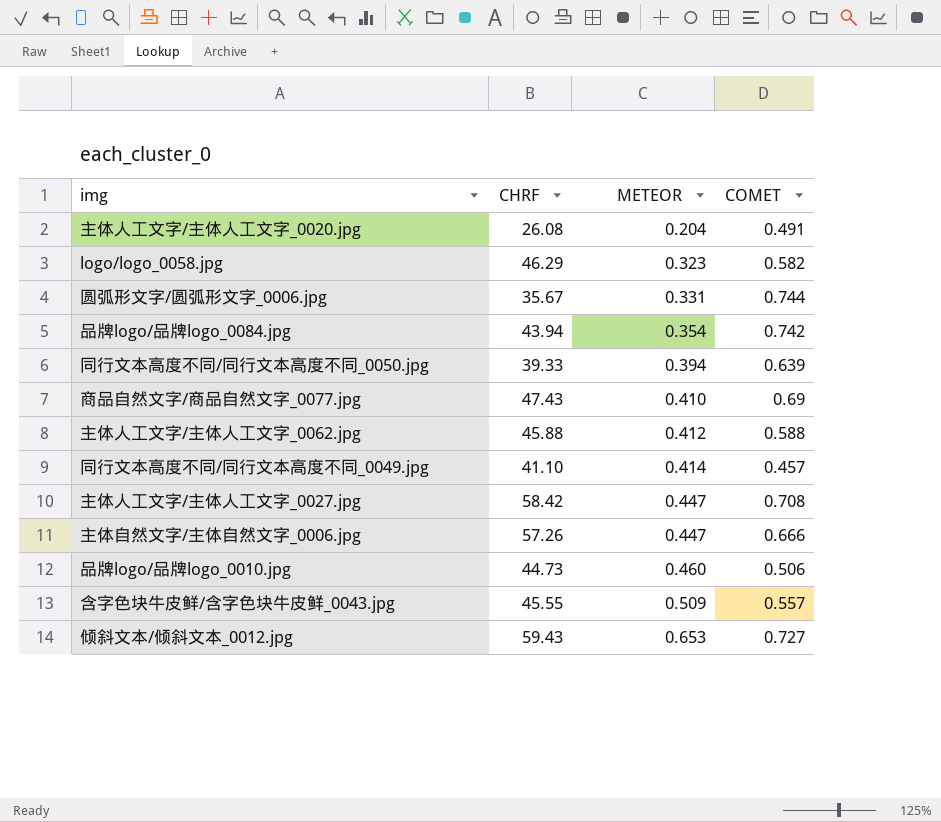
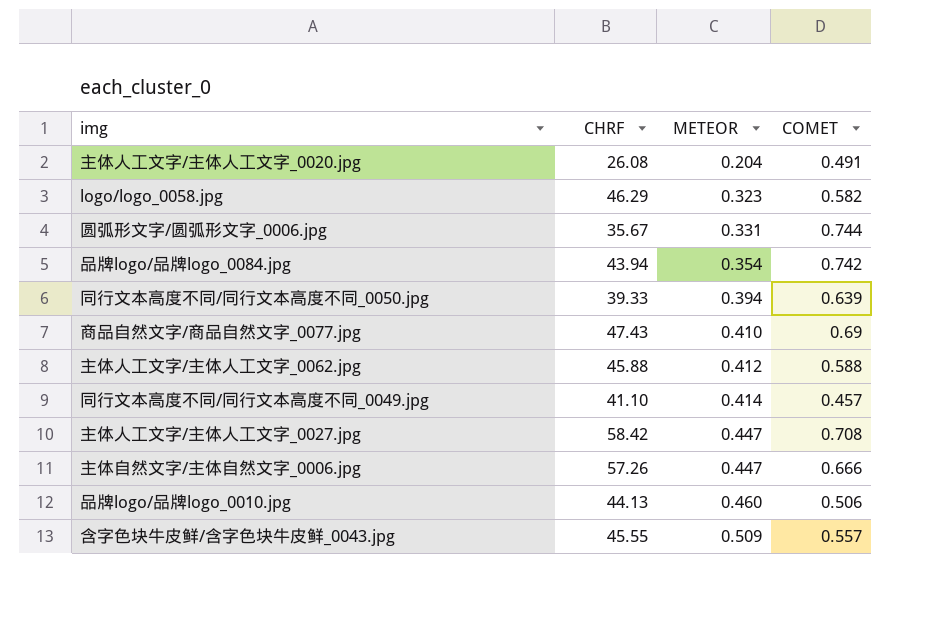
row 倾斜文本/倾斜文本_0012.jpg: 59.43 | 0.653 | 0.727 -> none
品牌logo/品牌logo_0010.jpg | CHRF: 44.73 -> 44.13

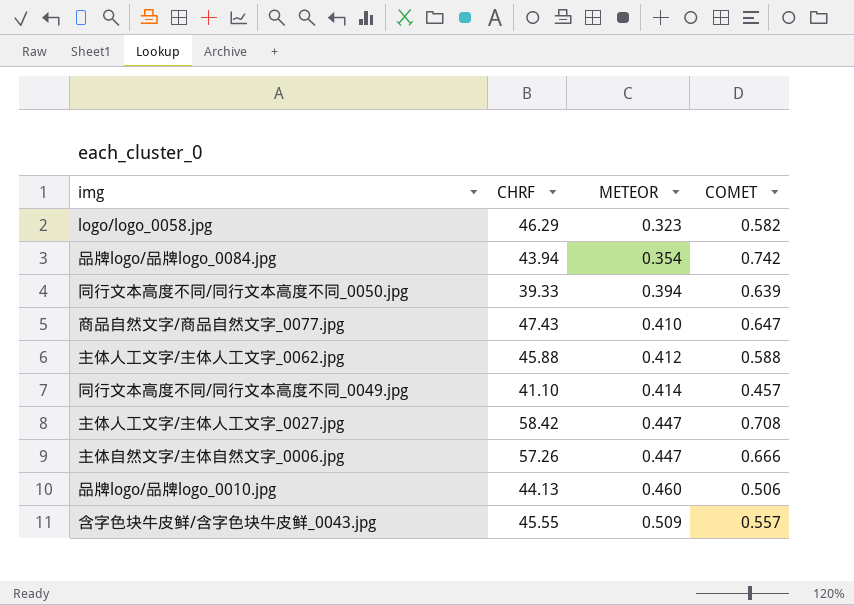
row 主体人工文字/主体人工文字_0020.jpg: 26.08 | 0.204 | 0.491 -> none
row 圆弧形文字/圆弧形文字_0006.jpg: 35.67 | 0.331 | 0.744 -> none
商品自然文字/商品自然文字_0077.jpg | COMET: 0.69 -> 0.647

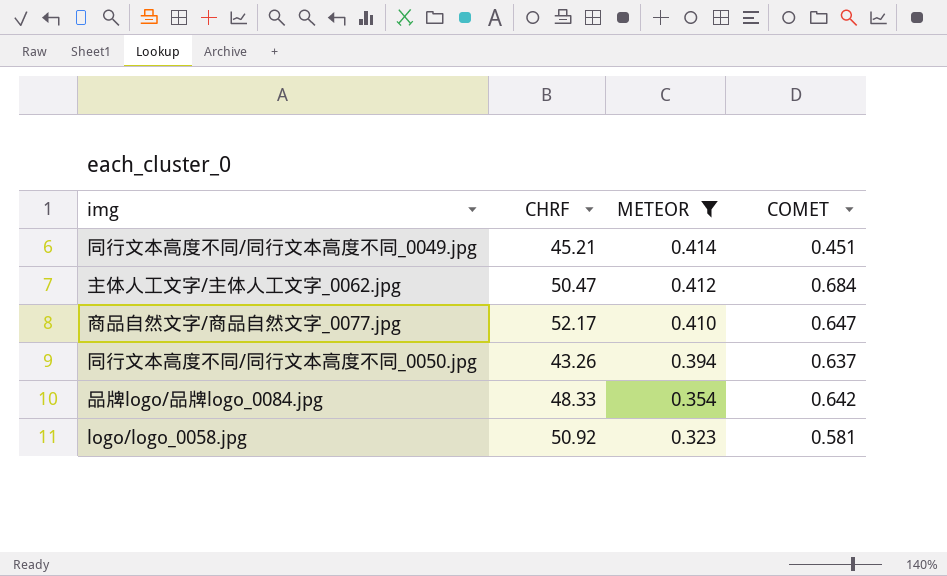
filter: none -> METEOR <= 0.414
row order: METEOR ascending -> METEOR descending
同行文本高度不同/同行文本高度不同_0049.jpg | CHRF: 41.10 -> 45.21
同行文本高度不同/同行文本高度不同_0049.jpg | COMET: 0.457 -> 0.451
主体人工文字/主体人工文字_0062.jpg | CHRF: 45.88 -> 50.47
主体人工文字/主体人工文字_0062.jpg | COMET: 0.588 -> 0.684
商品自然文字/商品自然文字_0077.jpg | CHRF: 47.43 -> 52.17
同行文本高度不同/同行文本高度不同_0050.jpg | CHRF: 39.33 -> 43.26
同行文本高度不同/同行文本高度不同_0050.jpg | COMET: 0.639 -> 0.637
品牌logo/品牌logo_0084.jpg | CHRF: 43.94 -> 48.33
品牌logo/品牌logo_0084.jpg | COMET: 0.742 -> 0.642
logo/logo_0058.jpg | CHRF: 46.29 -> 50.92
logo/logo_0058.jpg | COMET: 0.582 -> 0.581

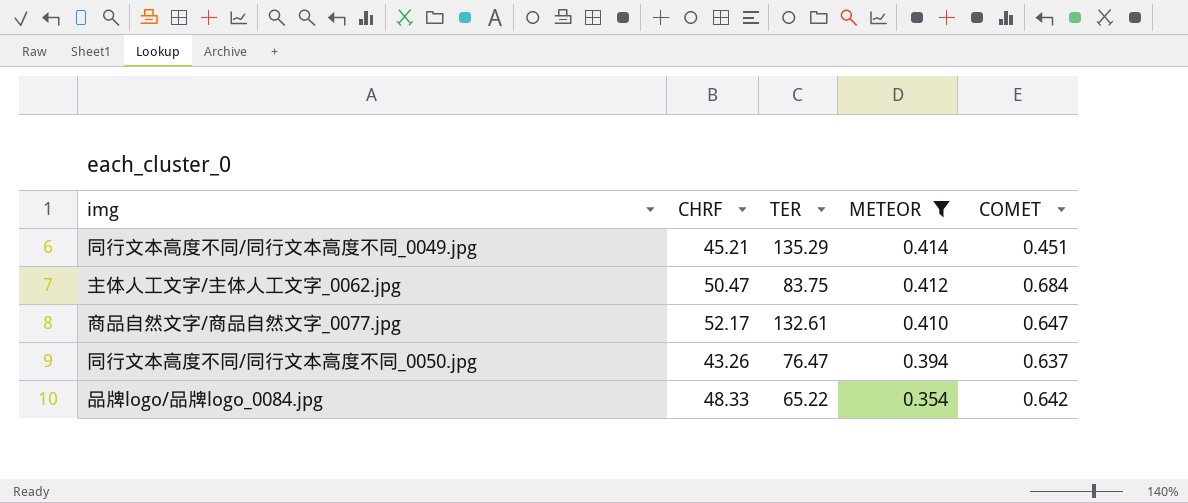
column TER | position: none -> 3
row logo/logo_0058.jpg: 50.92 | 0.323 | 0.581 -> none

